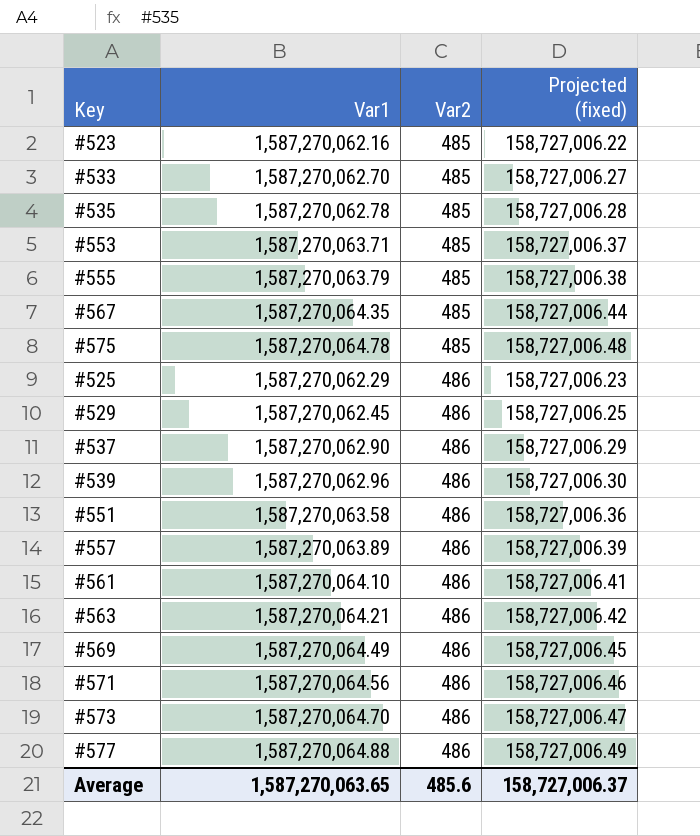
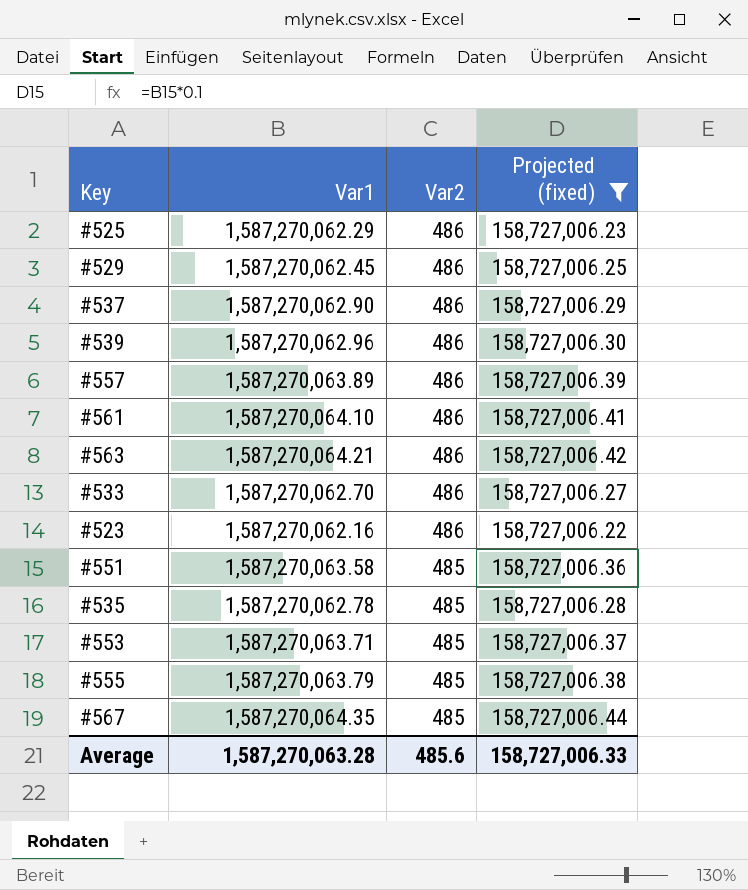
filter: none -> Projected (fixed) <= 158,727,006.44
row order: Var2 ascending -> Var2 descending
#533 | Var2: 485 -> 486
#523 | Var2: 485 -> 486
#551 | Var2: 486 -> 485
Average | Var1: 1,587,270,063.65 -> 1,587,270,063.28
Average | Projected (fixed): 158,727,006.37 -> 158,727,006.33

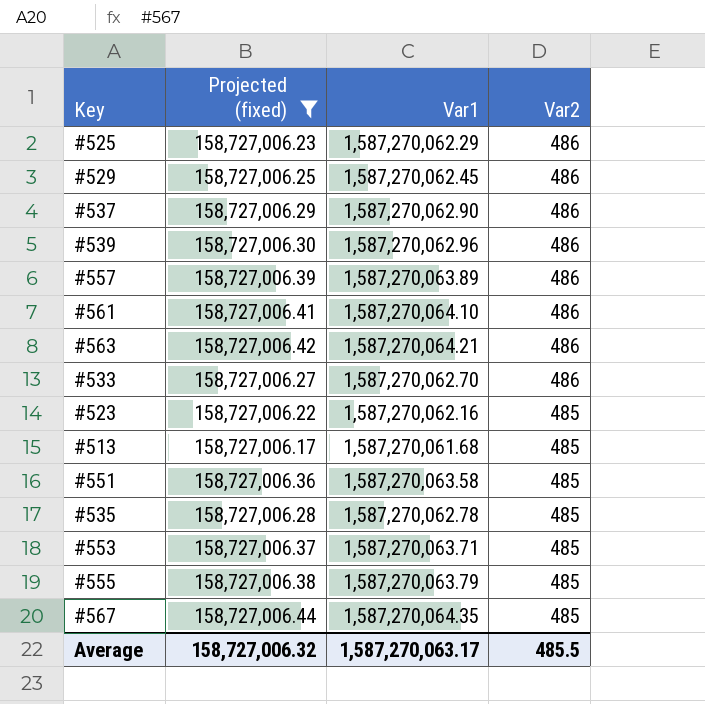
column Projected (fixed) | position: 4 -> 2
#523 | Var2: 486 -> 485
row #513: none -> 158,727,006.17 | 1,587,270,061.68 | 485
Average | Projected (fixed): 158,727,006.33 -> 158,727,006.32
Average | Var1: 1,587,270,063.28 -> 1,587,270,063.17
Average | Var2: 485.6 -> 485.5

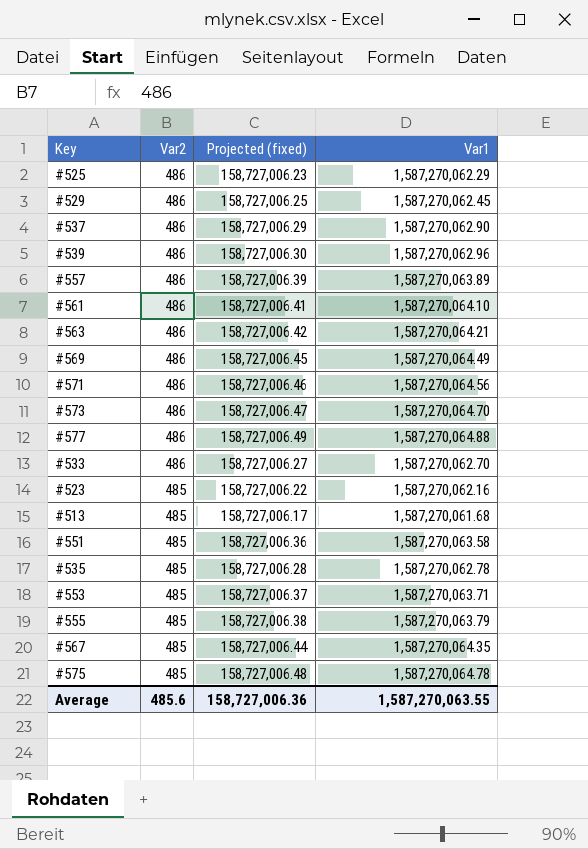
filter: Projected (fixed) <= 158,727,006.44 -> none
column Var2 | position: 4 -> 2
Average | Var2: 485.5 -> 485.6
Average | Projected (fixed): 158,727,006.32 -> 158,727,006.36
Average | Var1: 1,587,270,063.17 -> 1,587,270,063.55

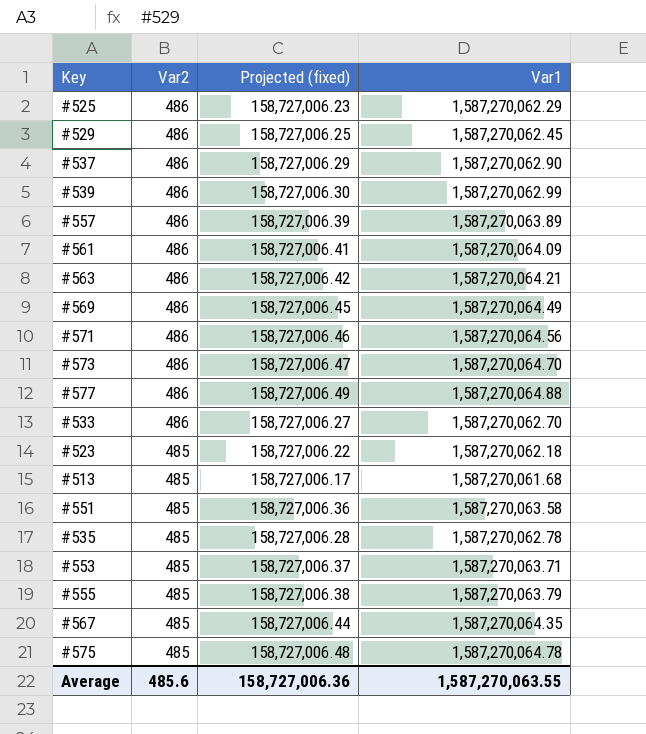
#539 | Var1: 1,587,270,062.96 -> 1,587,270,062.99
#561 | Var1: 1,587,270,064.10 -> 1,587,270,064.09
#523 | Var1: 1,587,270,062.16 -> 1,587,270,062.18

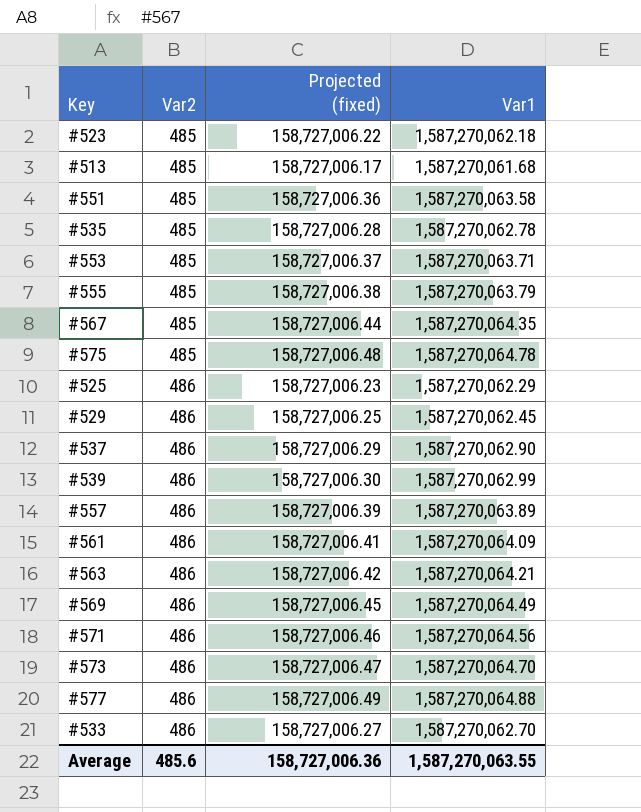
row order: Var2 descending -> Var2 ascending

